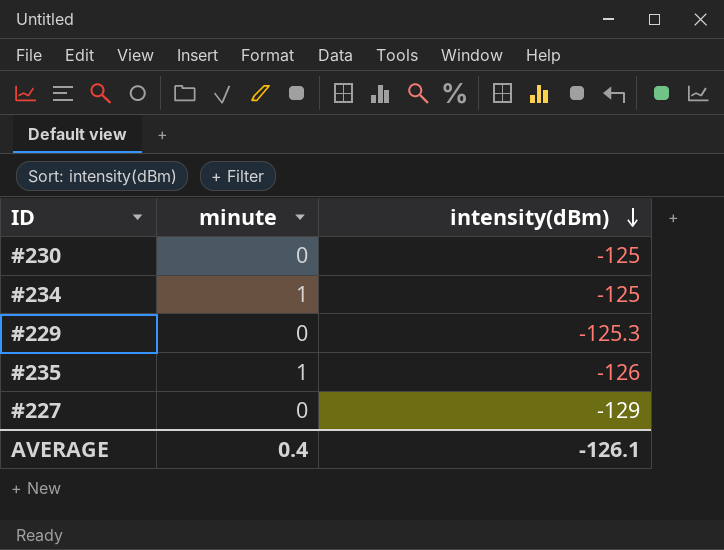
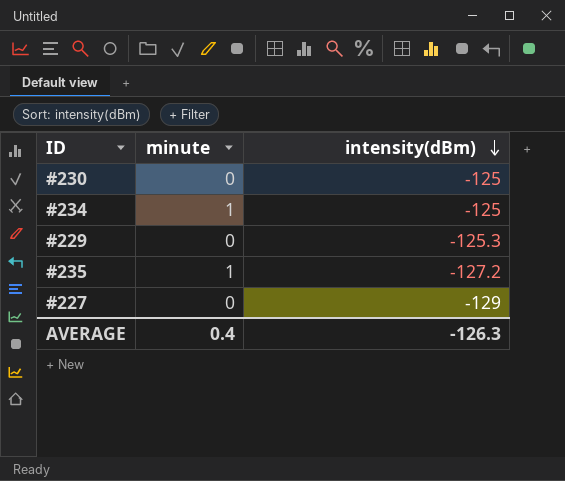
#235 | intensity(dBm): -126 -> -127.2
AVERAGE | intensity(dBm): -126.1 -> -126.3

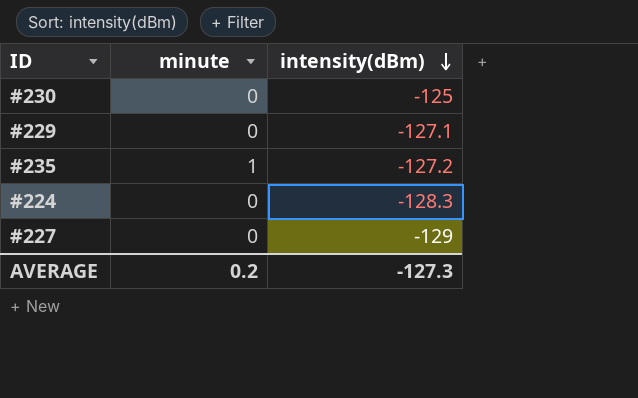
row #234: 1 | -125 -> none
#229 | intensity(dBm): -125.3 -> -127.1
row #224: none -> 0 | -128.3
AVERAGE | minute: 0.4 -> 0.2
AVERAGE | intensity(dBm): -126.3 -> -127.3

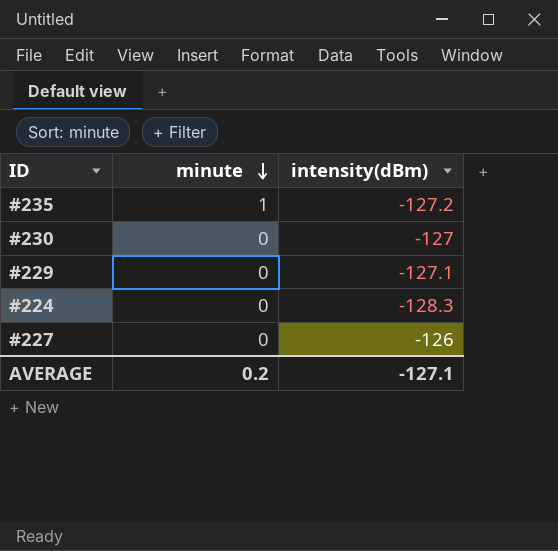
row order: intensity(dBm) descending -> minute descending
#230 | intensity(dBm): -125 -> -127
#227 | intensity(dBm): -129 -> -126
AVERAGE | intensity(dBm): -127.3 -> -127.1

